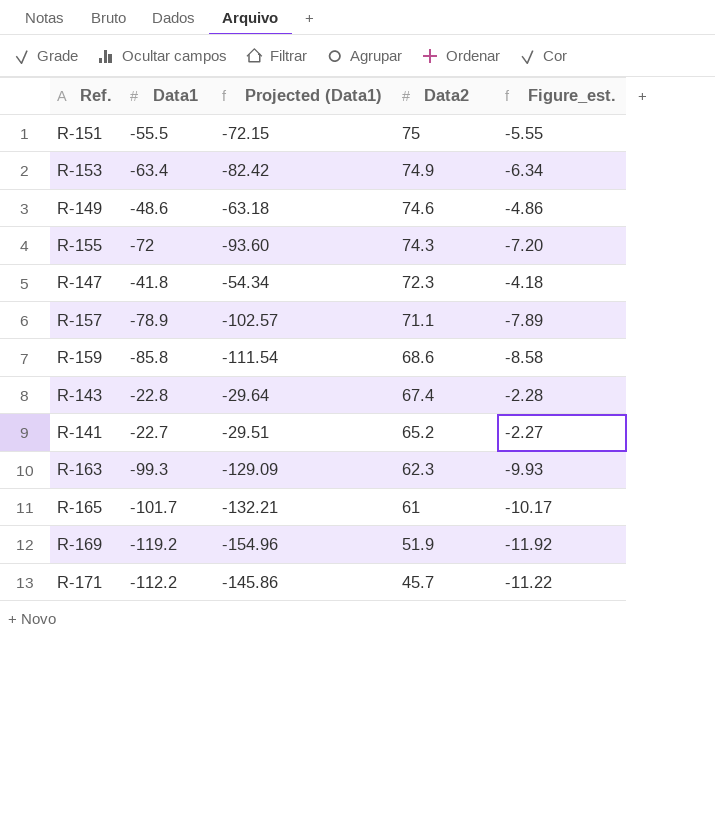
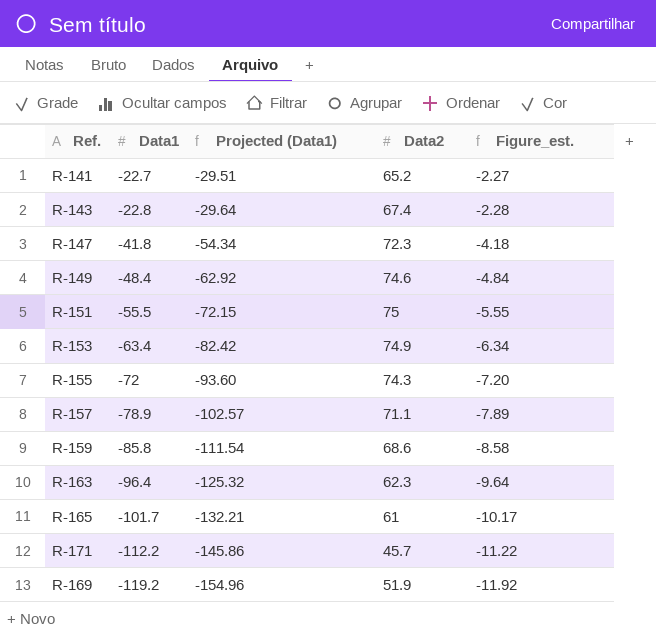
row order: Data2 descending -> Data1 descending
R-149 | Data1: -48.6 -> -48.4
R-149 | Projected (Data1): -63.18 -> -62.92
R-149 | Figure_est.: -4.86 -> -4.84
R-163 | Data1: -99.3 -> -96.4
R-163 | Projected (Data1): -129.09 -> -125.32
R-163 | Figure_est.: -9.93 -> -9.64

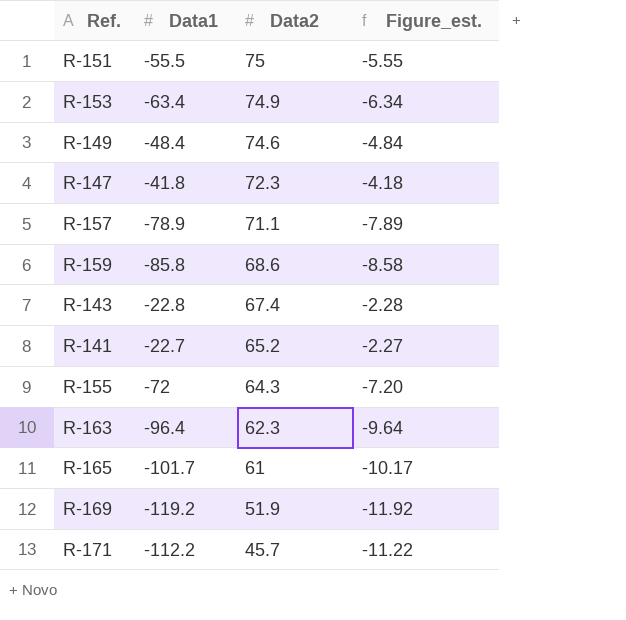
row order: Data1 descending -> Data2 descending
column Projected (Data1) | formula: [Data1] * 1.3 -> none
R-155 | Data2: 74.3 -> 64.3

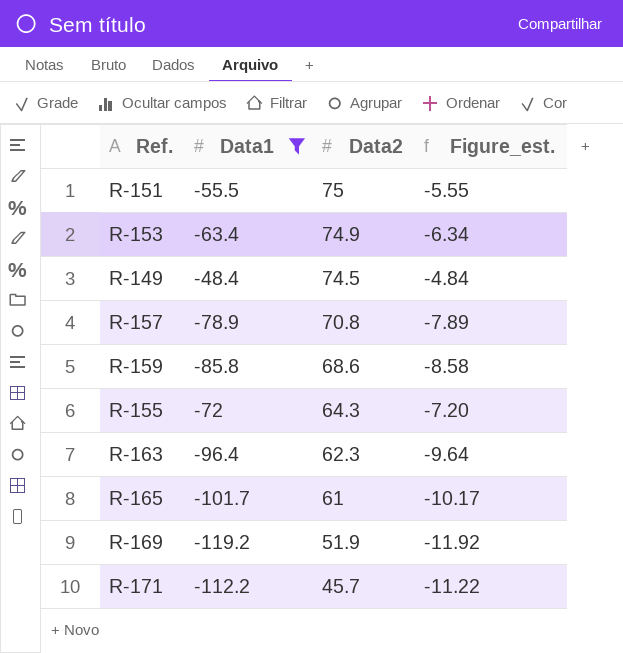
filter: none -> Data1 <= -48.4
R-149 | Data2: 74.6 -> 74.5
R-157 | Data2: 71.1 -> 70.8

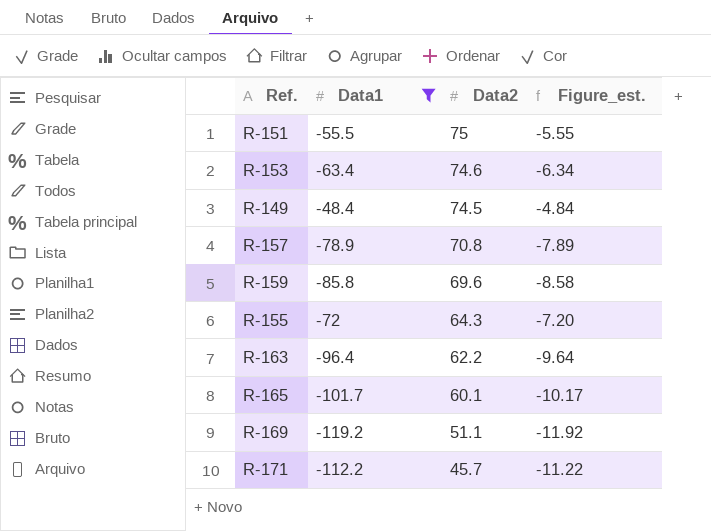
R-153 | Data2: 74.9 -> 74.6
R-159 | Data2: 68.6 -> 69.6
R-163 | Data2: 62.3 -> 62.2
R-165 | Data2: 61 -> 60.1
R-169 | Data2: 51.9 -> 51.1

